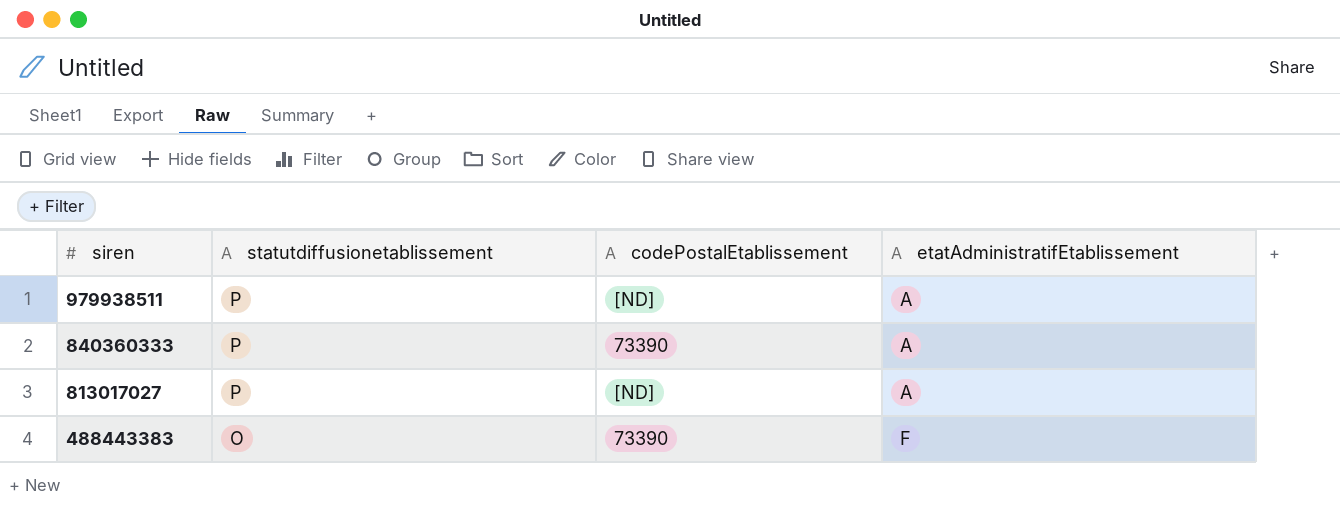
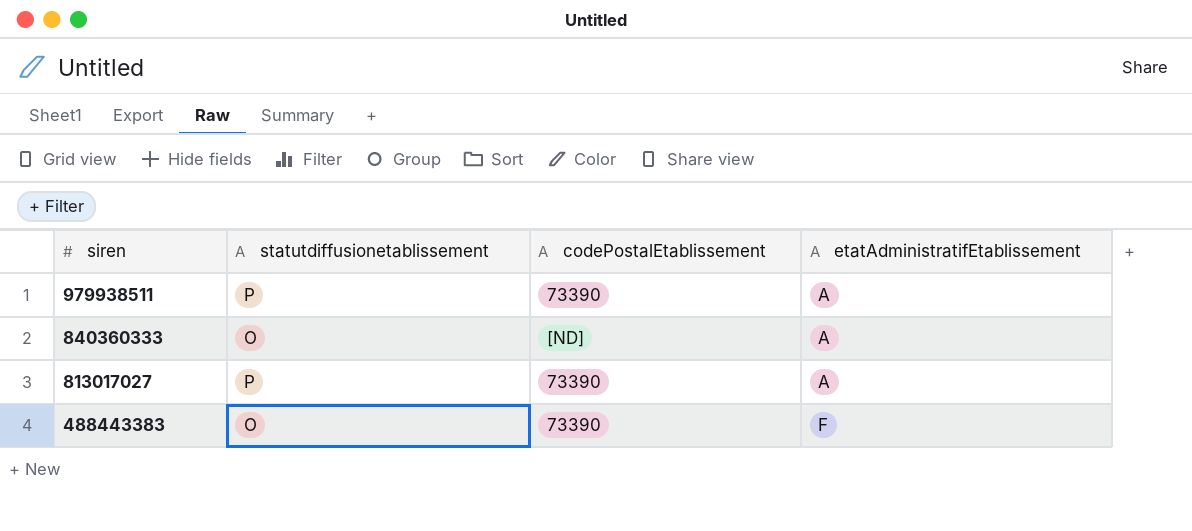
979938511 | codePostalEtablissement: [ND] -> 73390
840360333 | statutdiffusionetablissement: P -> O
840360333 | codePostalEtablissement: 73390 -> [ND]
813017027 | codePostalEtablissement: [ND] -> 73390

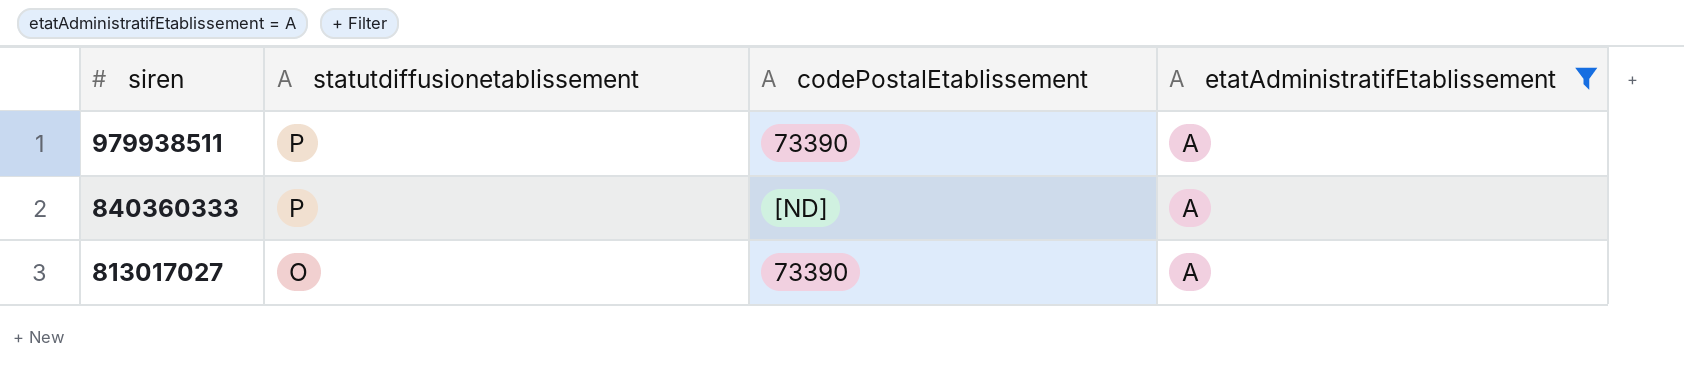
filter: none -> etatAdministratifEtablissement = A
840360333 | statutdiffusionetablissement: O -> P
813017027 | statutdiffusionetablissement: P -> O

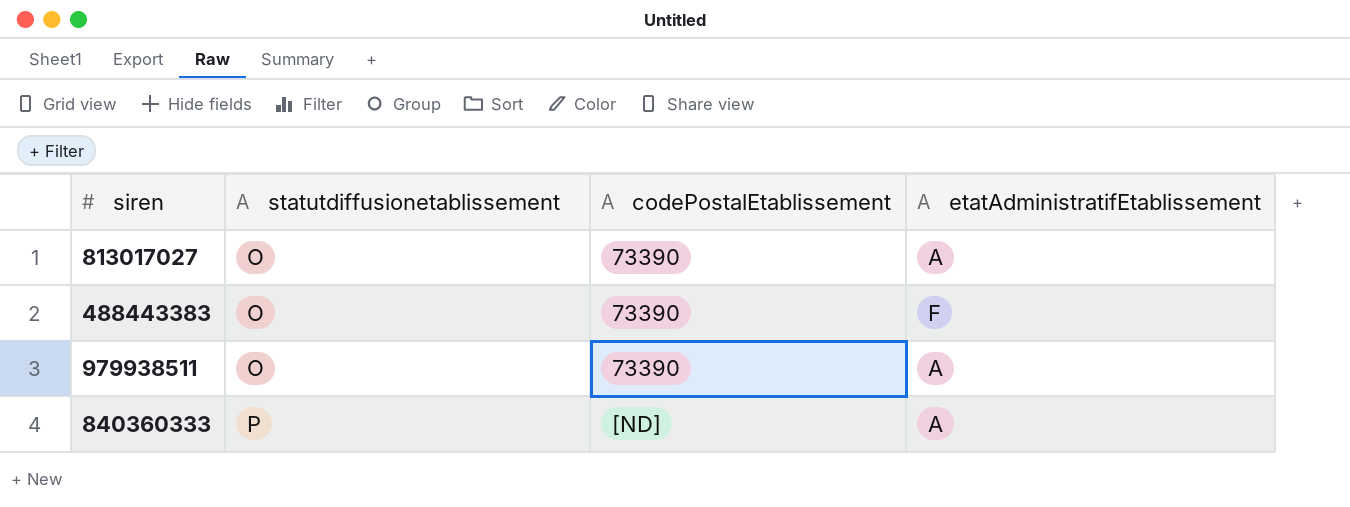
filter: etatAdministratifEtablissement = A -> none
row order: siren descending -> statutdiffusionetablissement ascending
979938511 | statutdiffusionetablissement: P -> O

